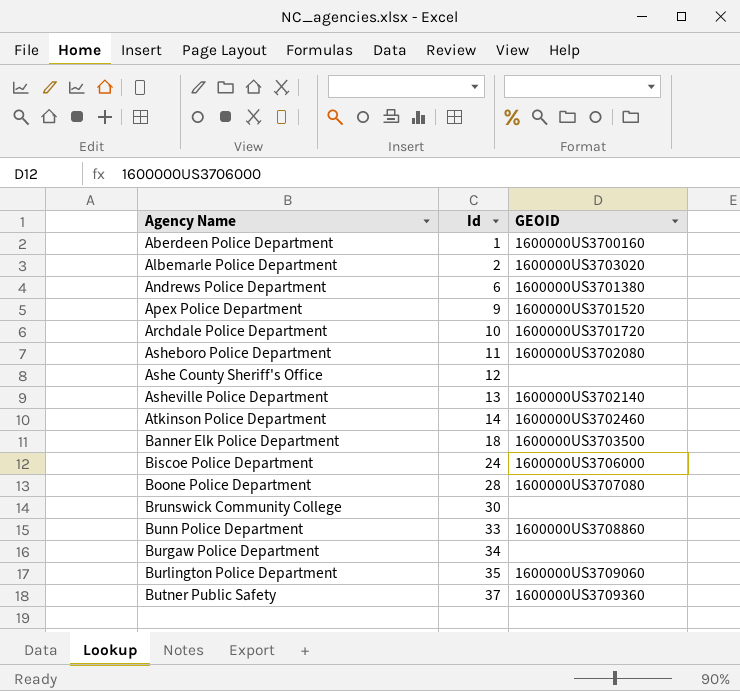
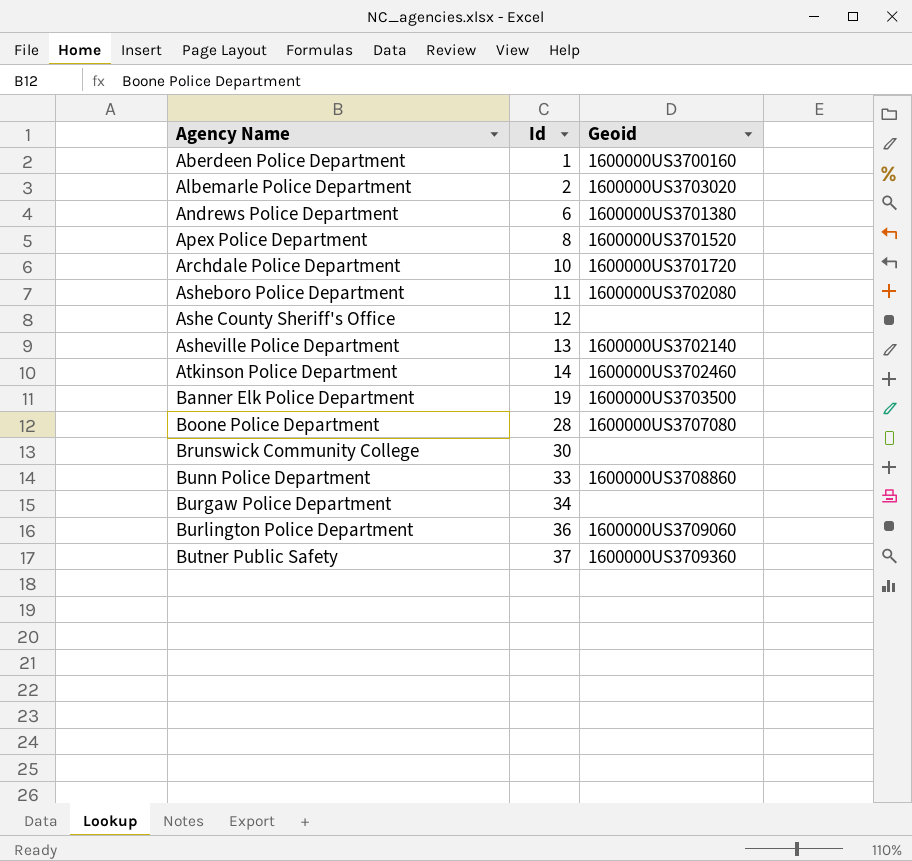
column name: GEOID -> Geoid
row Biscoe Police Department: 24 | 1600000US3706000 -> none
Apex Police Department | Id: 9 -> 8
Banner Elk Police Department | Id: 18 -> 19
Burlington Police Department | Id: 35 -> 36

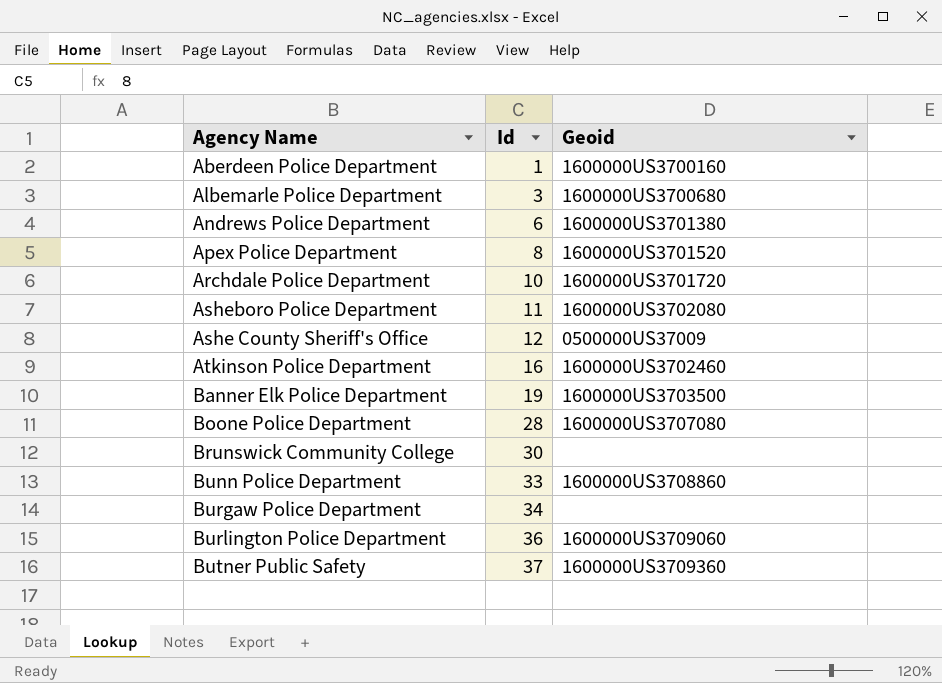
row Asheville Police Department: 13 | 1600000US3702140 -> none
Albemarle Police Department | Id: 2 -> 3
Albemarle Police Department | Geoid: 1600000US3703020 -> 1600000US3700680
Ashe County Sheriff's Office | Geoid: none -> 0500000US37009
Atkinson Police Department | Id: 14 -> 16

